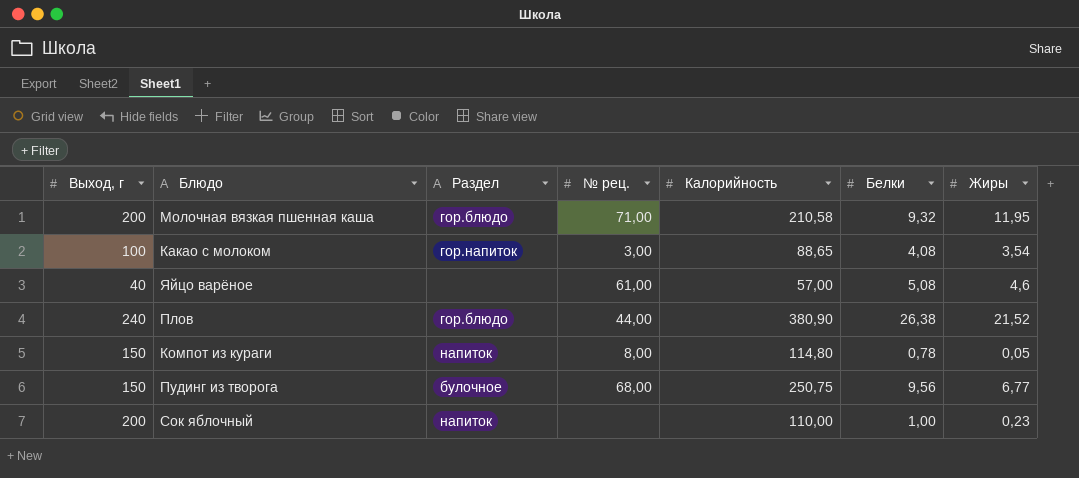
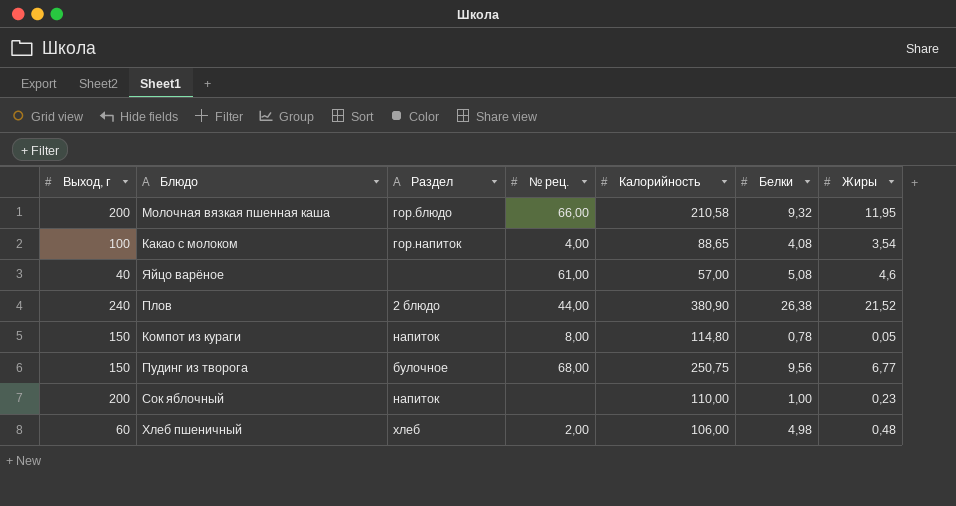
Молочная вязкая пшенная каша | № рец.: 71,00 -> 66,00
Какао с молоком | № рец.: 3,00 -> 4,00
Плов | Раздел: гор.блюдо -> 2 блюдо
row Хлеб пшеничный: none -> 60 | хлеб | 2,00 | 106,00 | 4,98 | 0,48

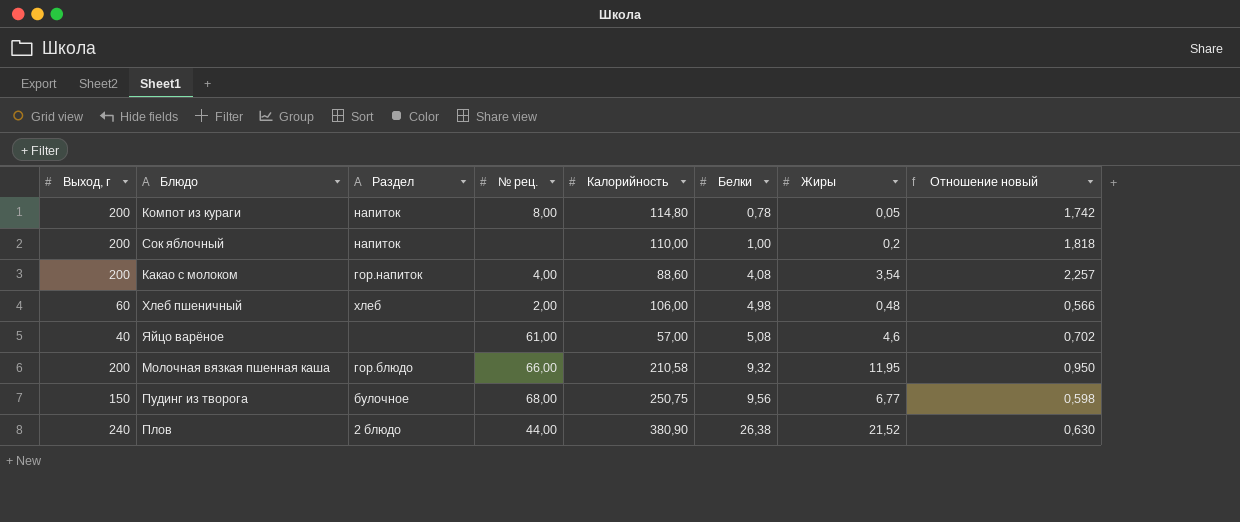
row order: none -> Белки ascending
column Отношение новый | formula: none -> [Выход, г] / [Калорийность]
Компот из кураги | Выход, г: 150 -> 200
Сок яблочный | Жиры: 0,23 -> 0,2
Какао с молоком | Выход, г: 100 -> 200
Какао с молоком | Калорийность: 88,65 -> 88,60

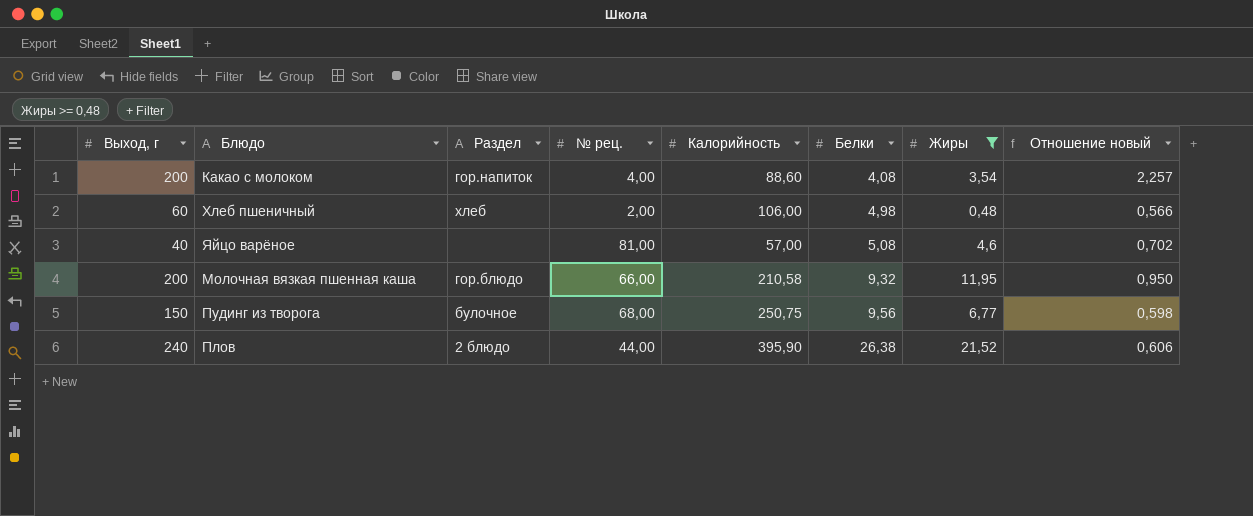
filter: none -> Жиры >= 0,48
Яйцо варёное | № рец.: 61,00 -> 81,00
Плов | Калорийность: 380,90 -> 395,90
Плов | Отношение новый: 0,630 -> 0,606

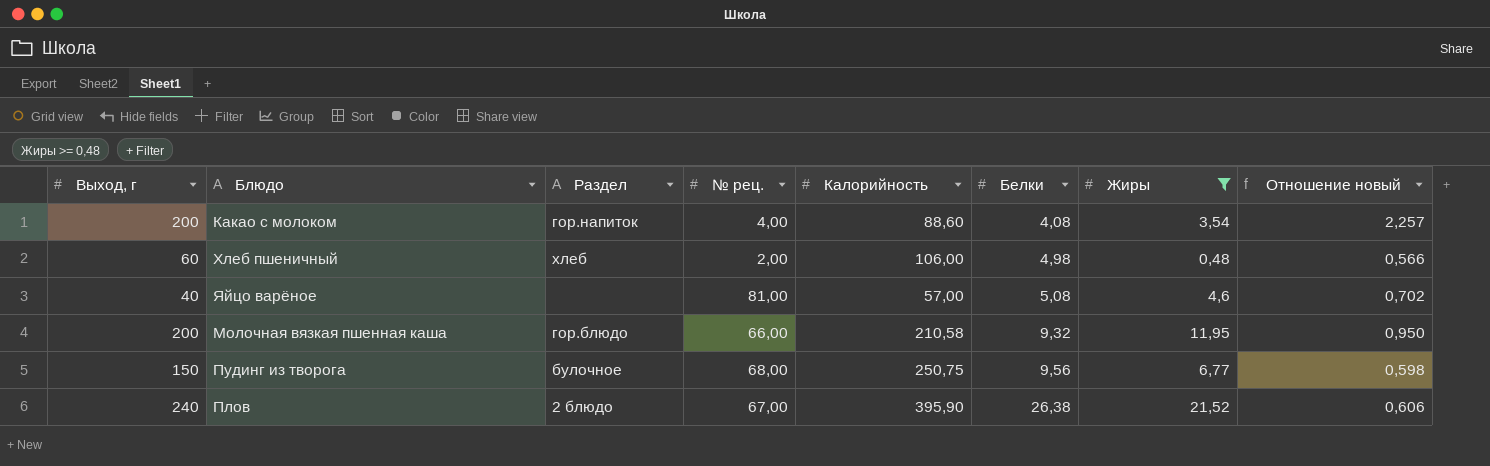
Плов | № рец.: 44,00 -> 67,00

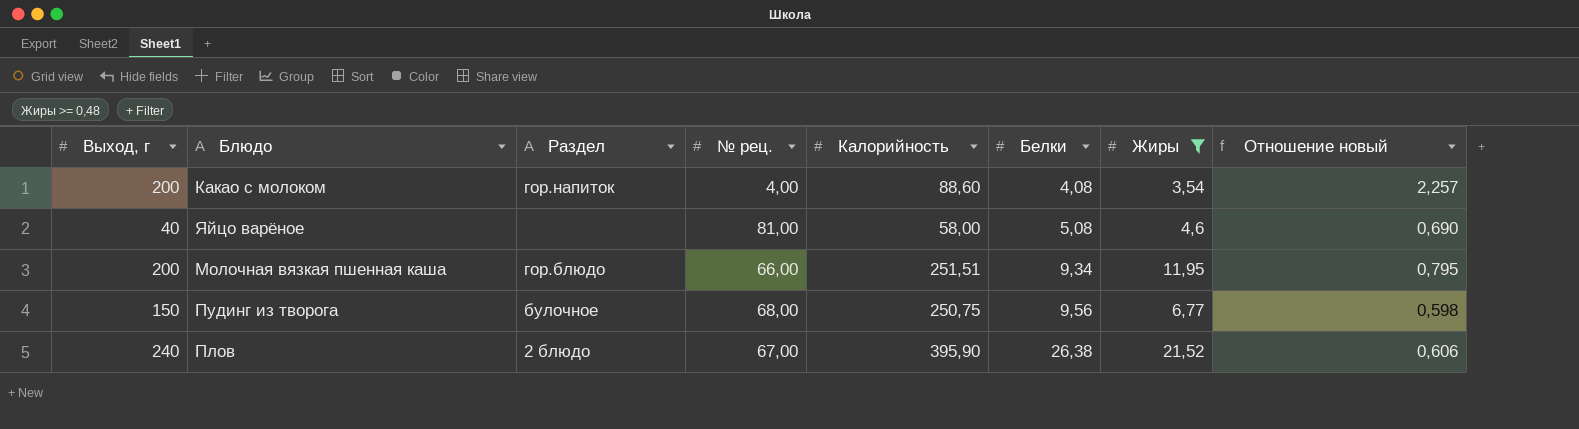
row Хлеб пшеничный: 60 | хлеб | 2,00 | 106,00 | 4,98 | 0,48 | 0,566 -> none
Яйцо варёное | Калорийность: 57,00 -> 58,00
Яйцо варёное | Отношение новый: 0,702 -> 0,690
Молочная вязкая пшенная каша | Калорийность: 210,58 -> 251,51
Молочная вязкая пшенная каша | Белки: 9,32 -> 9,34
Молочная вязкая пшенная каша | Отношение новый: 0,950 -> 0,795

